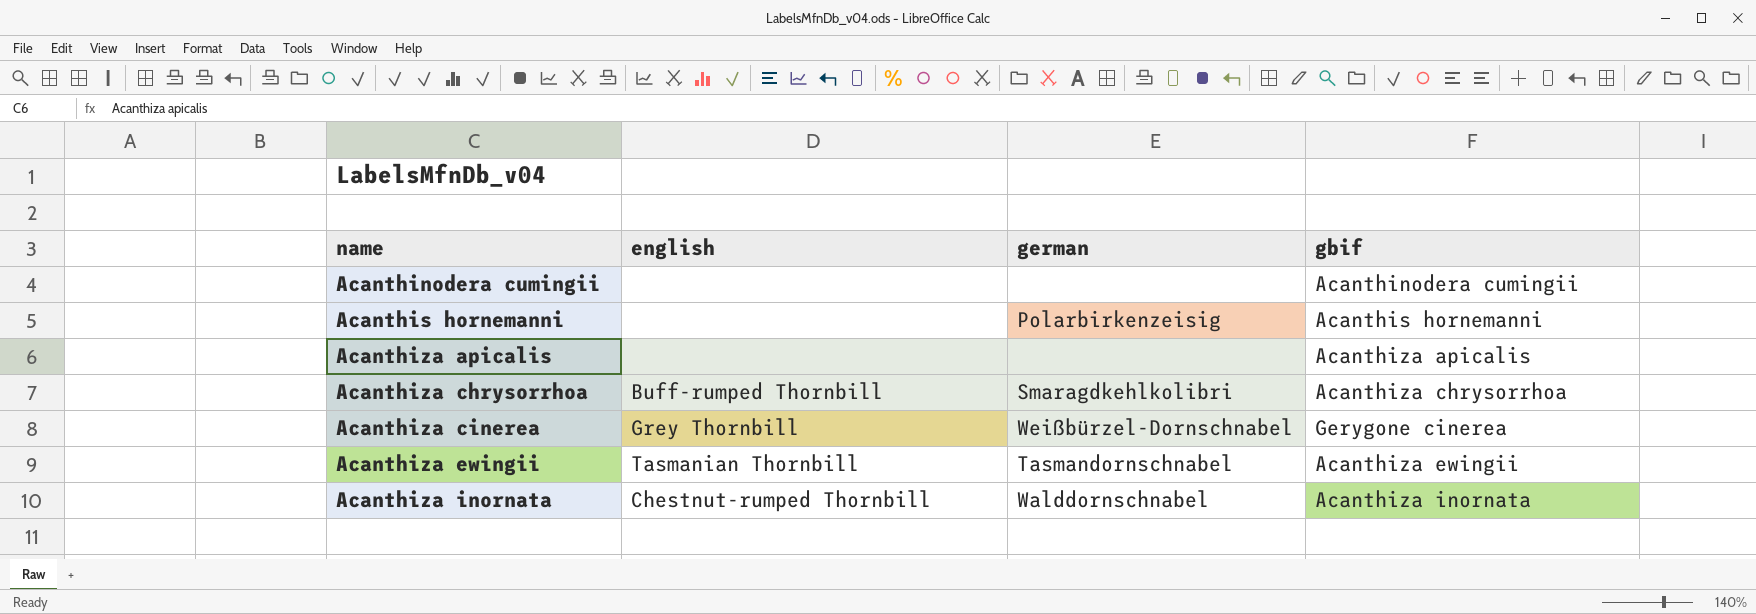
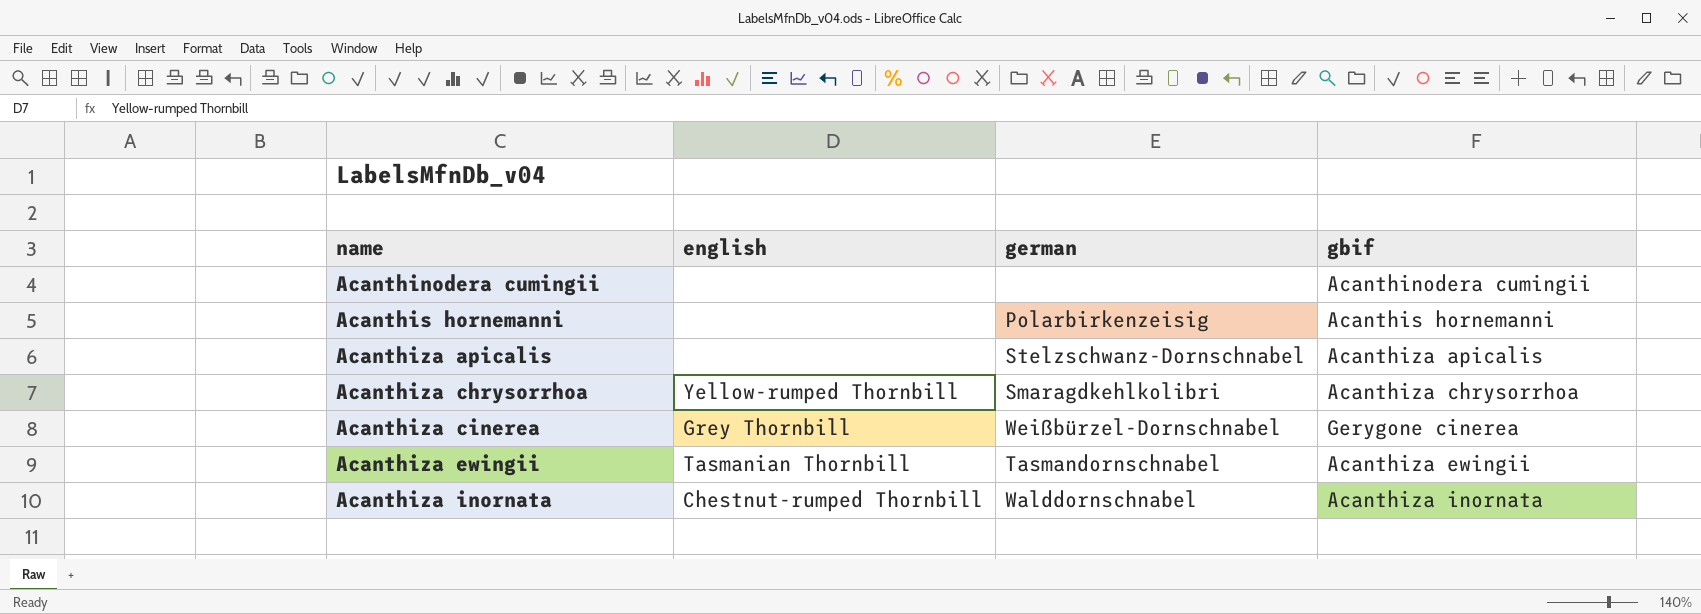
Acanthiza apicalis | german: none -> Stelzschwanz-Dornschnabel
Acanthiza chrysorrhoa | english: Buff-rumped Thornbill -> Yellow-rumped Thornbill

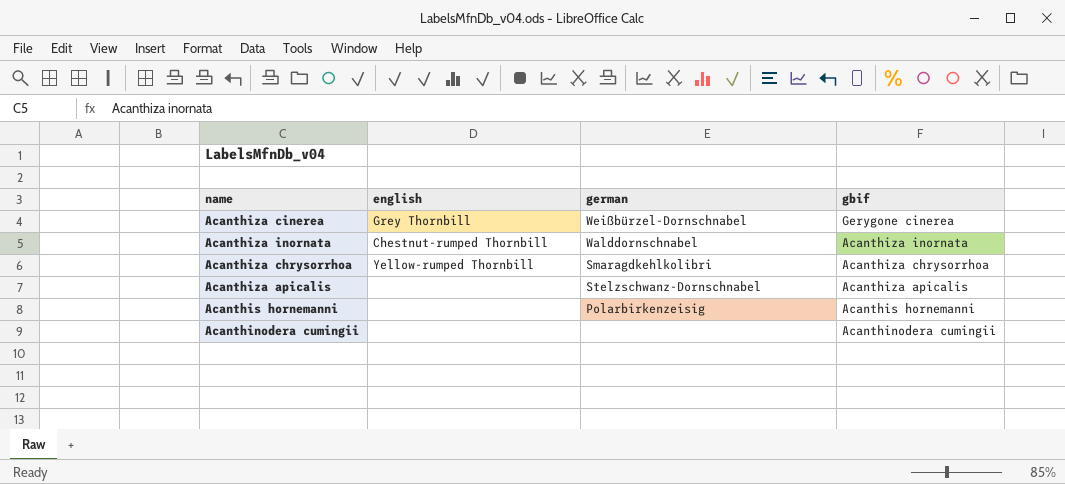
row order: name ascending -> gbif descending
row Acanthiza ewingii: Tasmanian Thornbill | Tasmandornschnabel | Acanthiza ewingii -> none

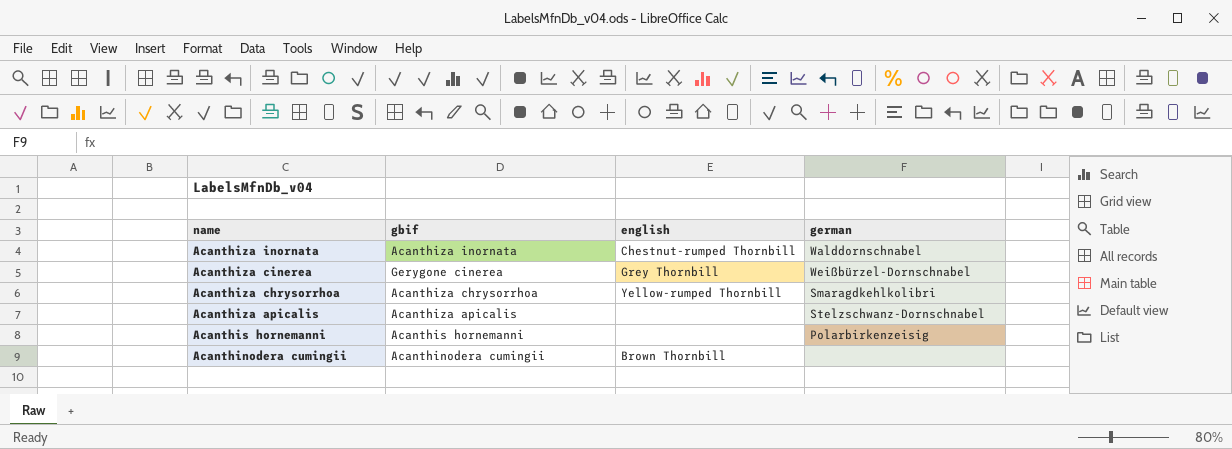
row order: gbif descending -> name descending
column gbif | position: 4 -> 2
Acanthinodera cumingii | english: none -> Brown Thornbill

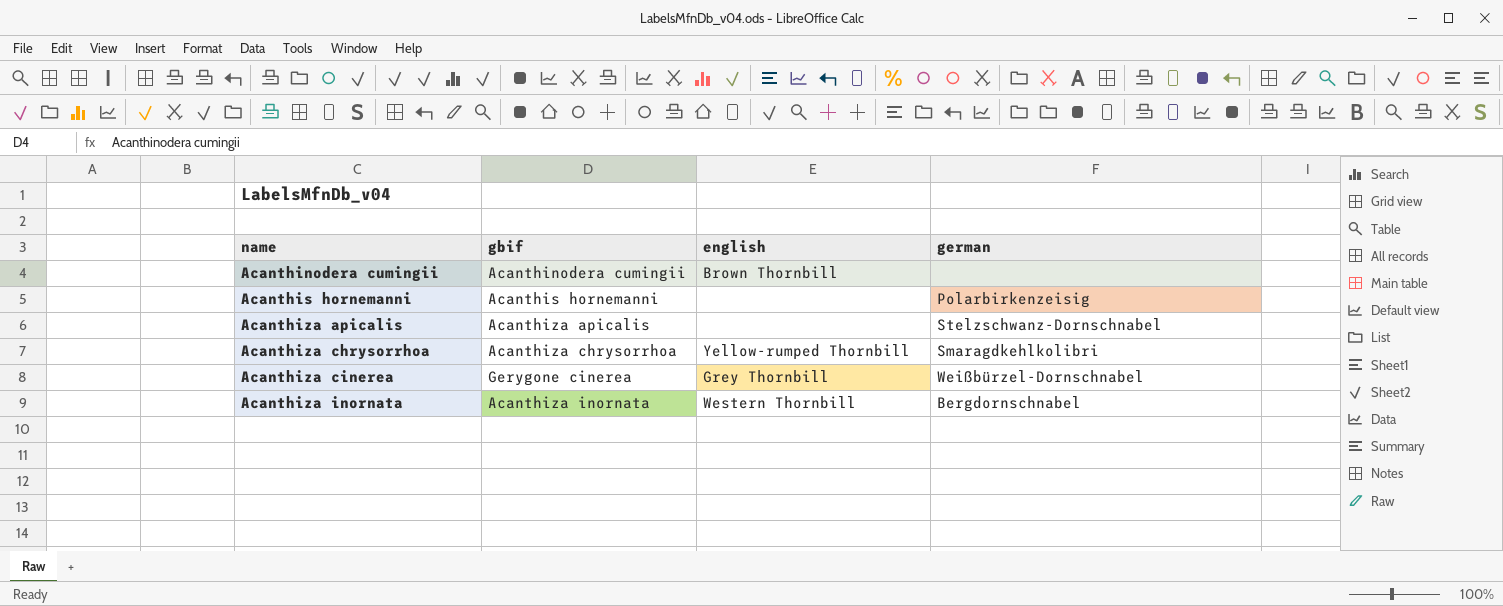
row order: name descending -> name ascending
Acanthiza inornata | english: Chestnut-rumped Thornbill -> Western Thornbill
Acanthiza inornata | german: Walddornschnabel -> Bergdornschnabel

